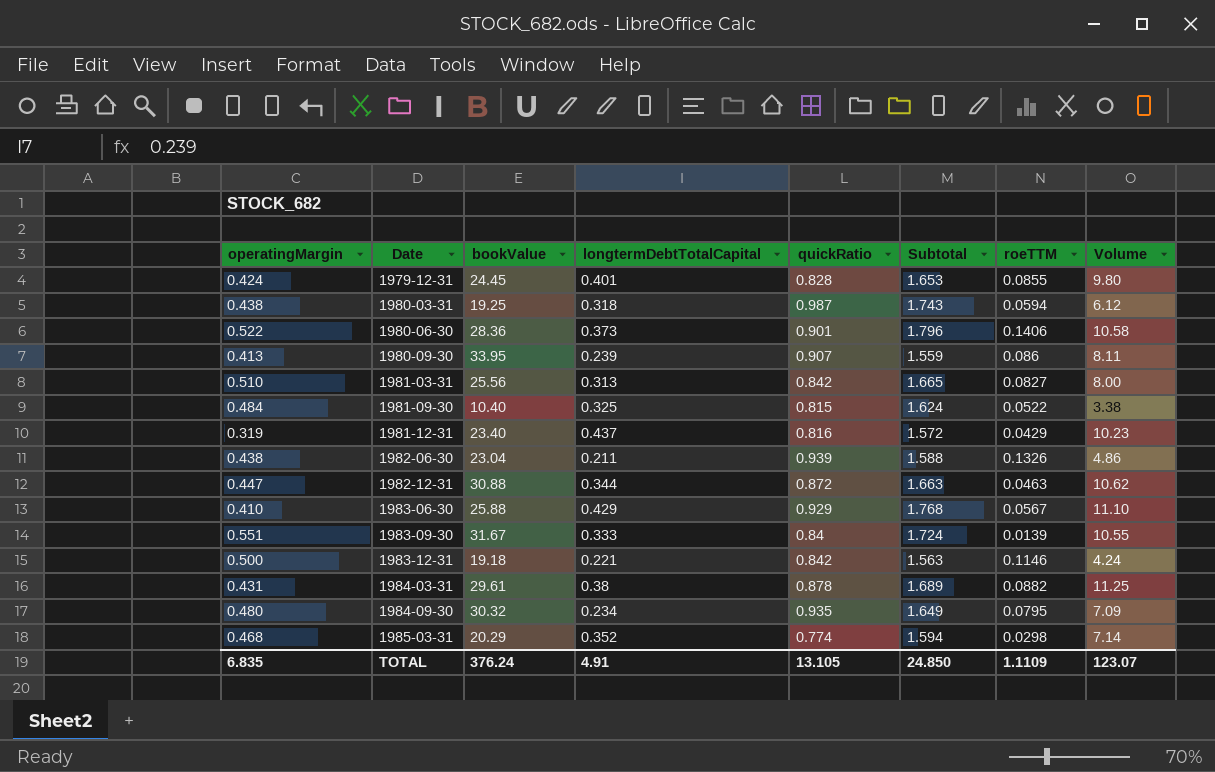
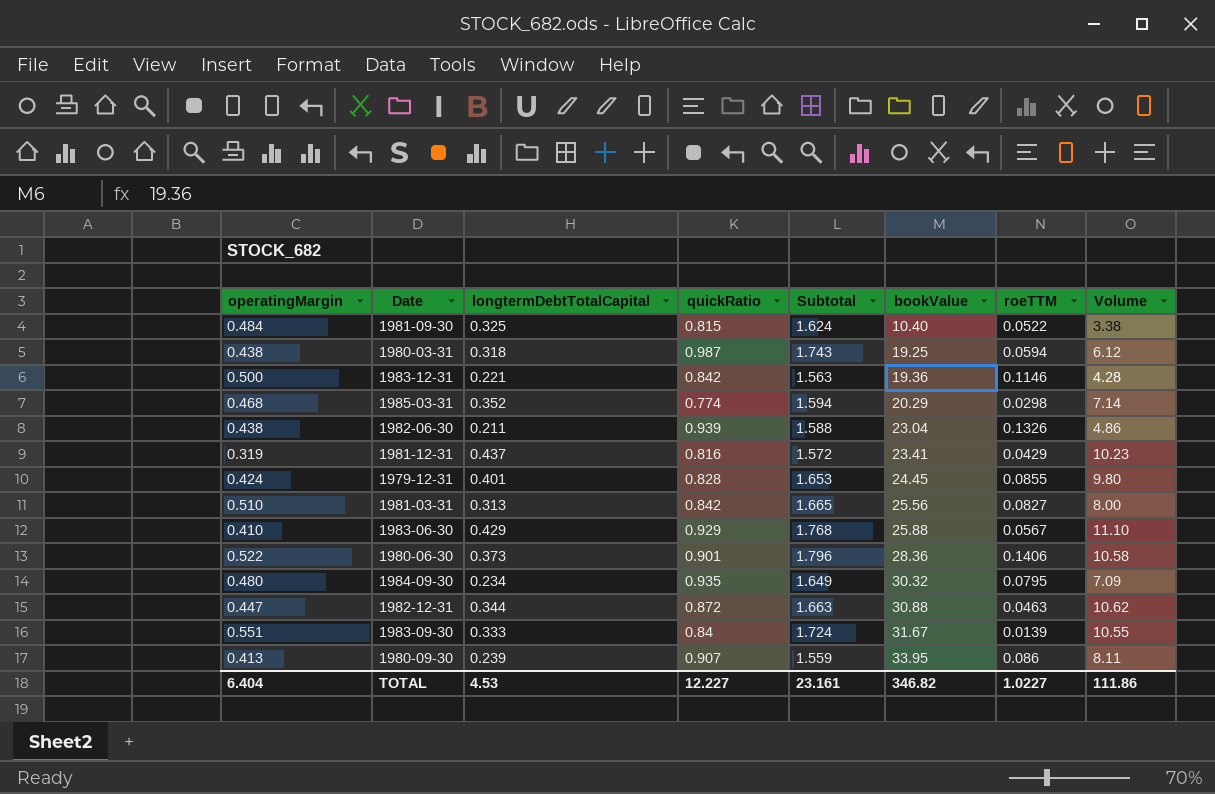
row order: Date ascending -> bookValue ascending
column bookValue | position: 3 -> 6
row 1984-03-31: 0.431 | 29.61 | 0.38 | 0.878 | 1.689 | 0.0882 | 11.25 -> none
1983-12-31 | bookValue: 19.18 -> 19.36
1983-12-31 | Volume: 4.24 -> 4.28
1981-12-31 | bookValue: 23.40 -> 23.41
TOTAL | operatingMargin: 6.835 -> 6.404
TOTAL | longtermDebtTotalCapital: 4.91 -> 4.53
TOTAL | quickRatio: 13.105 -> 12.227
TOTAL | Subtotal: 24.850 -> 23.161
TOTAL | bookValue: 376.24 -> 346.82
TOTAL | roeTTM: 1.1109 -> 1.0227
TOTAL | Volume: 123.07 -> 111.86

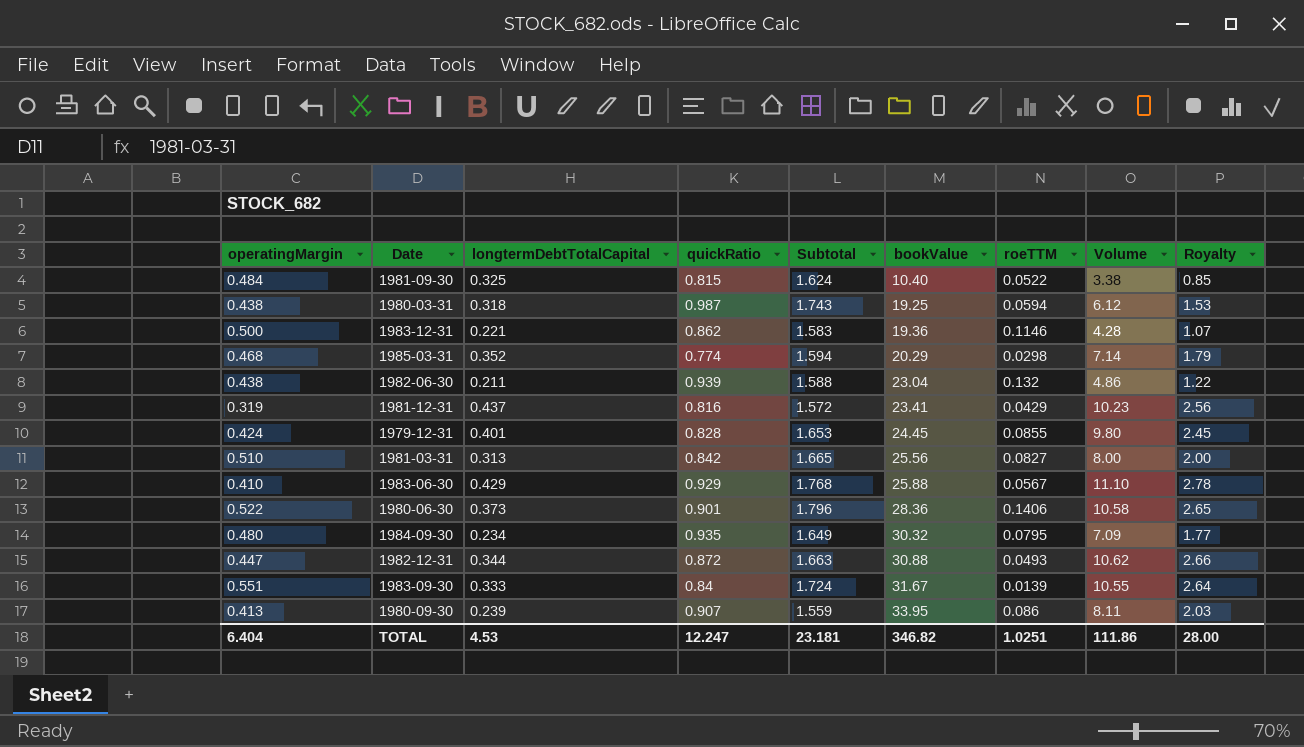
column Royalty | formula: none -> [Volume] * 0.25
1983-12-31 | quickRatio: 0.842 -> 0.862
1983-12-31 | Subtotal: 1.563 -> 1.583
1982-06-30 | roeTTM: 0.1326 -> 0.132
1982-12-31 | roeTTM: 0.0463 -> 0.0493
TOTAL | quickRatio: 12.227 -> 12.247
TOTAL | Subtotal: 23.161 -> 23.181
TOTAL | roeTTM: 1.0227 -> 1.0251

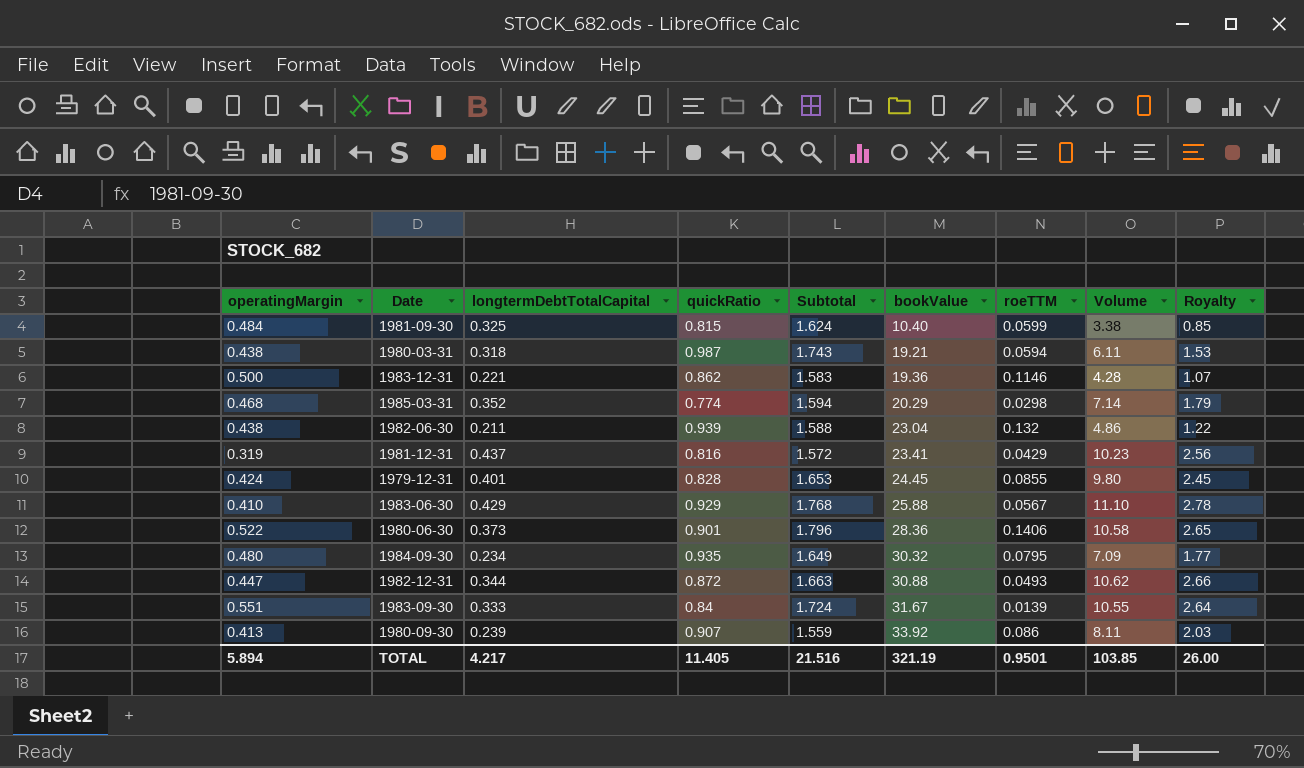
row 1981-03-31: 0.510 | 0.313 | 0.842 | 1.665 | 25.56 | 0.0827 | 8.00 | 2.00 -> none
1981-09-30 | roeTTM: 0.0522 -> 0.0599
1980-03-31 | bookValue: 19.25 -> 19.21
1980-03-31 | Volume: 6.12 -> 6.11
1980-09-30 | bookValue: 33.95 -> 33.92
TOTAL | operatingMargin: 6.404 -> 5.894
TOTAL | longtermDebtTotalCapital: 4.53 -> 4.217
TOTAL | quickRatio: 12.247 -> 11.405
TOTAL | Subtotal: 23.181 -> 21.516
TOTAL | bookValue: 346.82 -> 321.19
TOTAL | roeTTM: 1.0251 -> 0.9501
TOTAL | Volume: 111.86 -> 103.85
TOTAL | Royalty: 28.00 -> 26.00

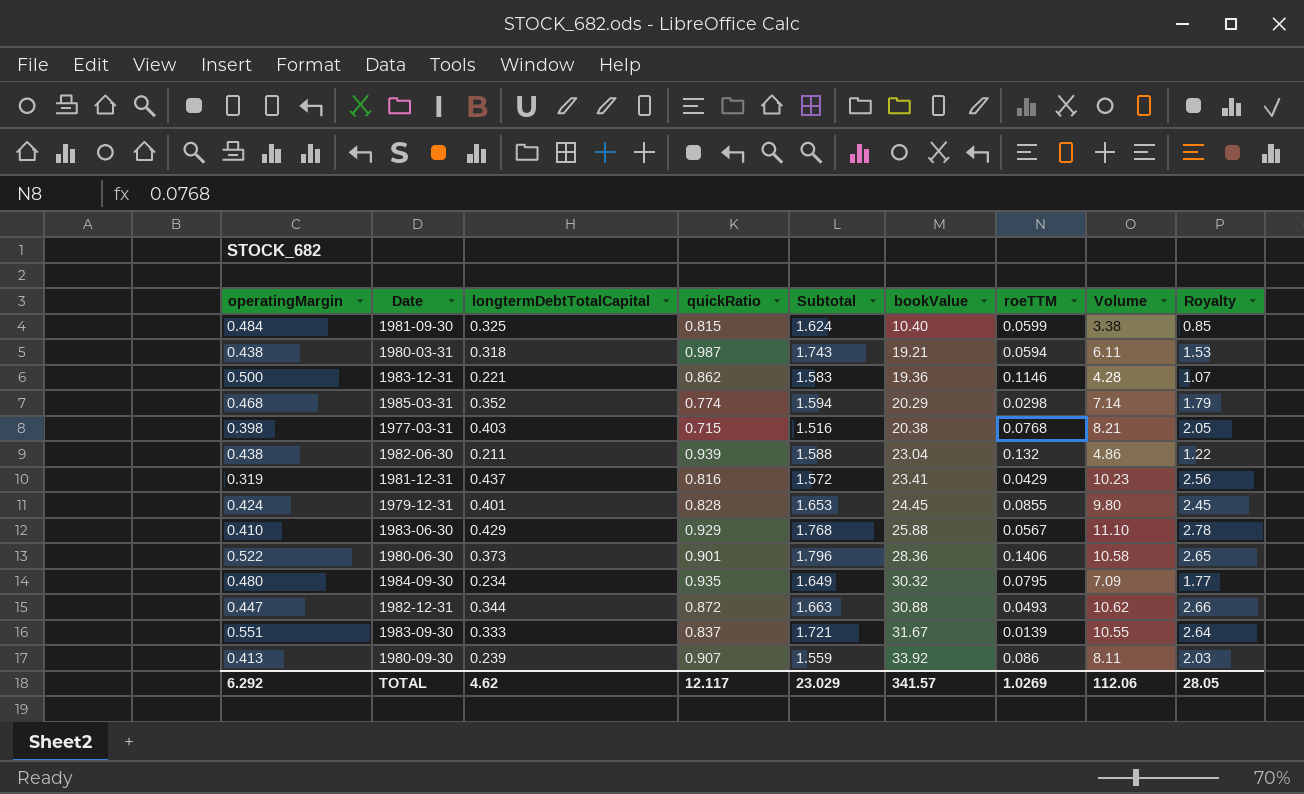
row 1977-03-31: none -> 0.398 | 0.403 | 0.715 | 1.516 | 20.38 | 0.0768 | 8.21 | 2.05
1983-09-30 | quickRatio: 0.84 -> 0.837
1983-09-30 | Subtotal: 1.724 -> 1.721
TOTAL | operatingMargin: 5.894 -> 6.292
TOTAL | longtermDebtTotalCapital: 4.217 -> 4.62
TOTAL | quickRatio: 11.405 -> 12.117
TOTAL | Subtotal: 21.516 -> 23.029
TOTAL | bookValue: 321.19 -> 341.57
TOTAL | roeTTM: 0.9501 -> 1.0269
TOTAL | Volume: 103.85 -> 112.06
TOTAL | Royalty: 26.00 -> 28.05

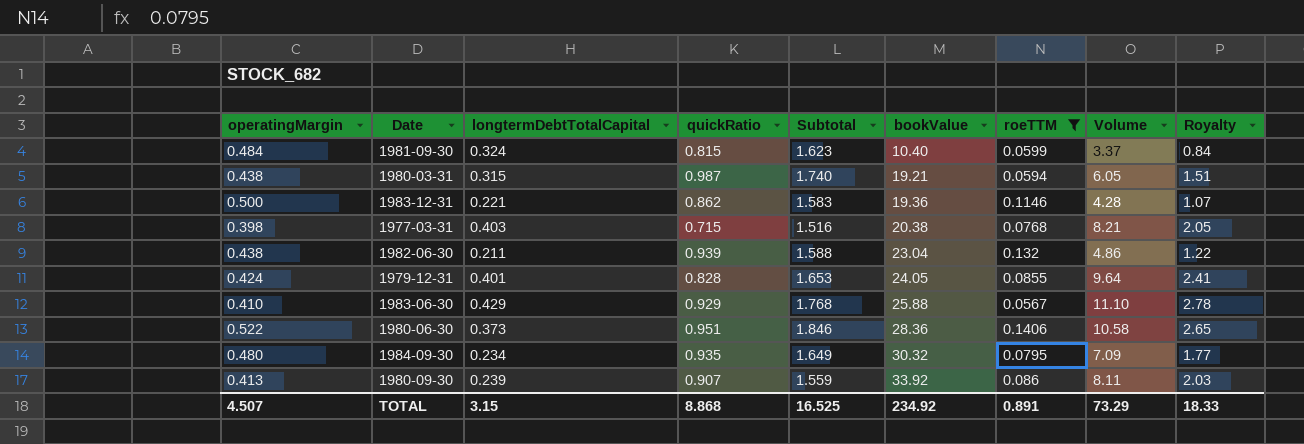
filter: none -> roeTTM >= 0.0567
1981-09-30 | longtermDebtTotalCapital: 0.325 -> 0.324
1981-09-30 | Subtotal: 1.624 -> 1.623
1981-09-30 | Volume: 3.38 -> 3.37
1981-09-30 | Royalty: 0.85 -> 0.84
1980-03-31 | longtermDebtTotalCapital: 0.318 -> 0.315
1980-03-31 | Subtotal: 1.743 -> 1.740
1980-03-31 | Volume: 6.11 -> 6.05
1980-03-31 | Royalty: 1.53 -> 1.51
1979-12-31 | bookValue: 24.45 -> 24.05
1979-12-31 | Volume: 9.80 -> 9.64
1979-12-31 | Royalty: 2.45 -> 2.41
1980-06-30 | quickRatio: 0.901 -> 0.951
1980-06-30 | Subtotal: 1.796 -> 1.846
TOTAL | operatingMargin: 6.292 -> 4.507
TOTAL | longtermDebtTotalCapital: 4.62 -> 3.15
TOTAL | quickRatio: 12.117 -> 8.868
TOTAL | Subtotal: 23.029 -> 16.525
TOTAL | bookValue: 341.57 -> 234.92
TOTAL | roeTTM: 1.0269 -> 0.891
TOTAL | Volume: 112.06 -> 73.29
TOTAL | Royalty: 28.05 -> 18.33

